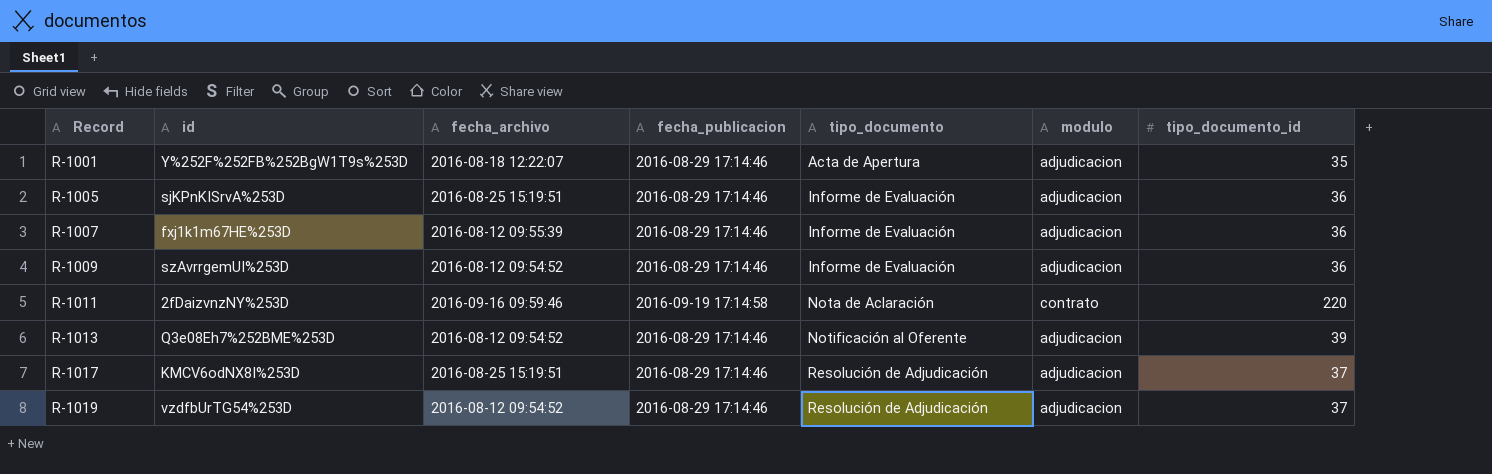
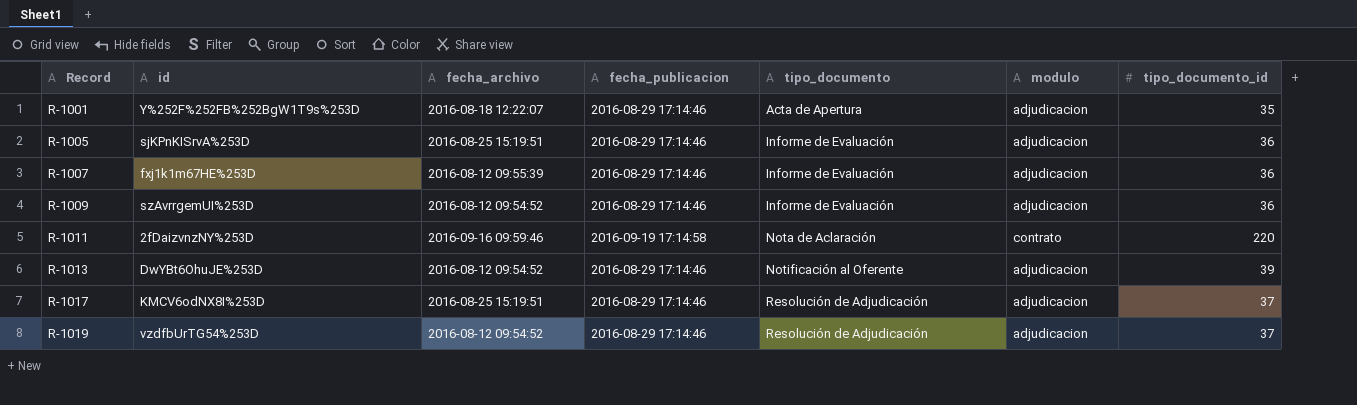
R-1013 | id: Q3e08Eh7%252BME%253D -> DwYBt6OhuJE%253D

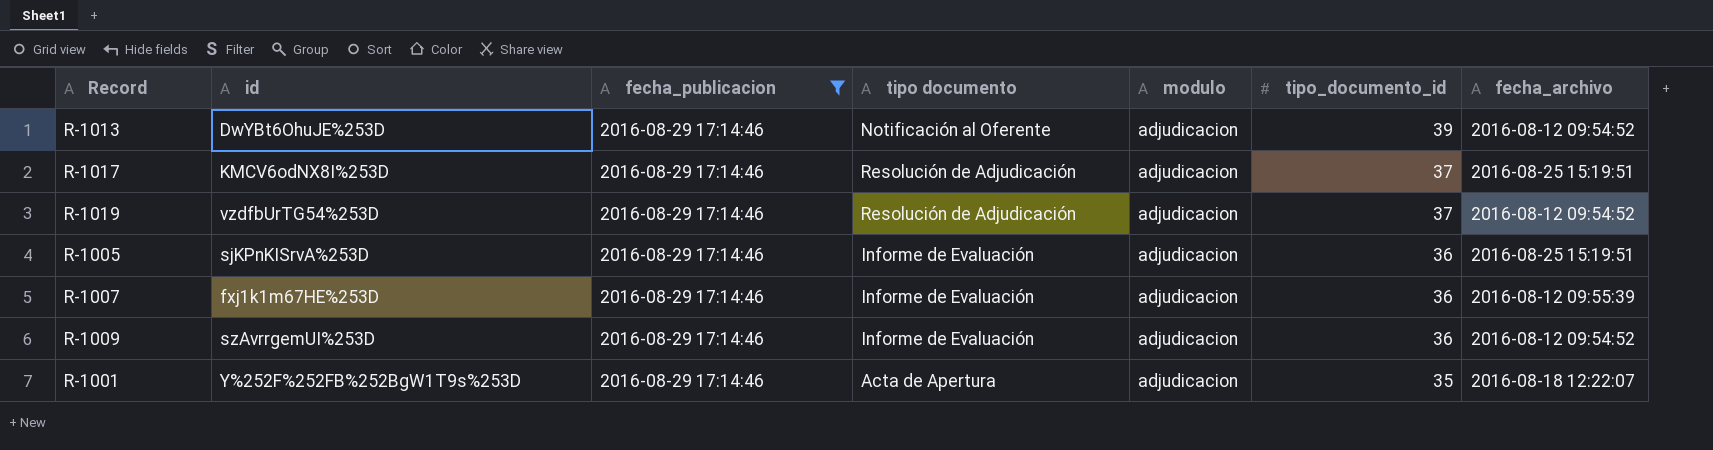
filter: none -> fecha_publicacion = 2016-08-29 17:14:46
row order: Record ascending -> tipo_documento_id descending
column name: tipo_documento -> tipo documento
column fecha_archivo | position: 3 -> 7

